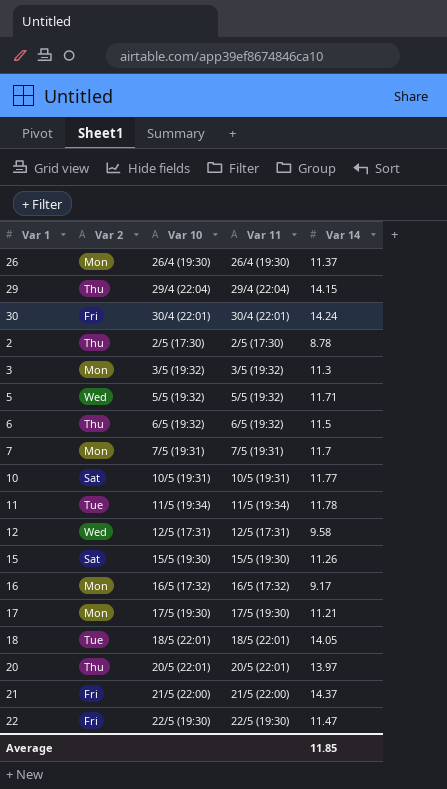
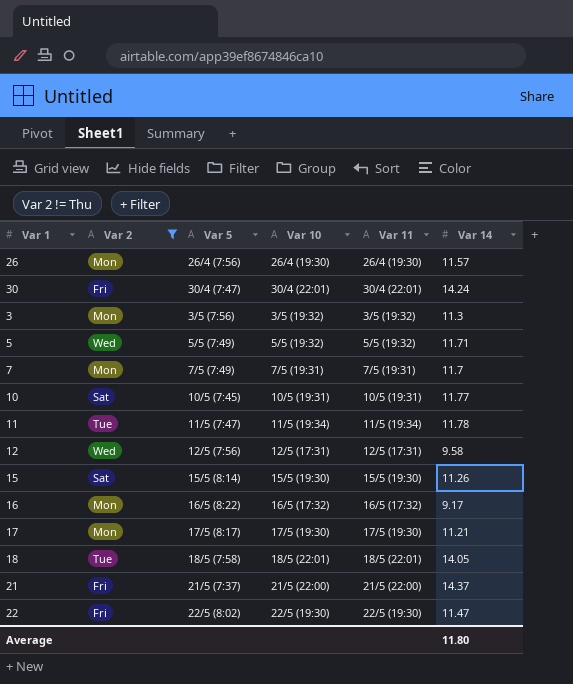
filter: none -> Var 2 != Thu
column Var 5 | position: none -> 3
26 | Var 14: 11.37 -> 11.57
Average | Var 14: 11.85 -> 11.80

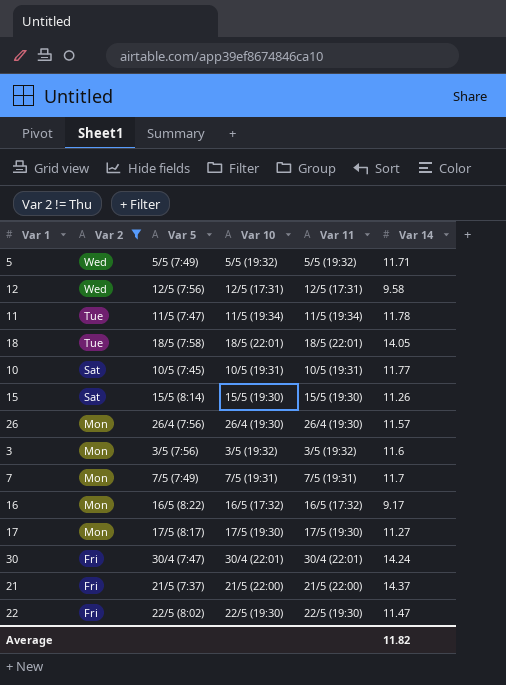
row order: none -> Var 2 descending
3 | Var 14: 11.3 -> 11.6
17 | Var 14: 11.21 -> 11.27
Average | Var 14: 11.80 -> 11.82

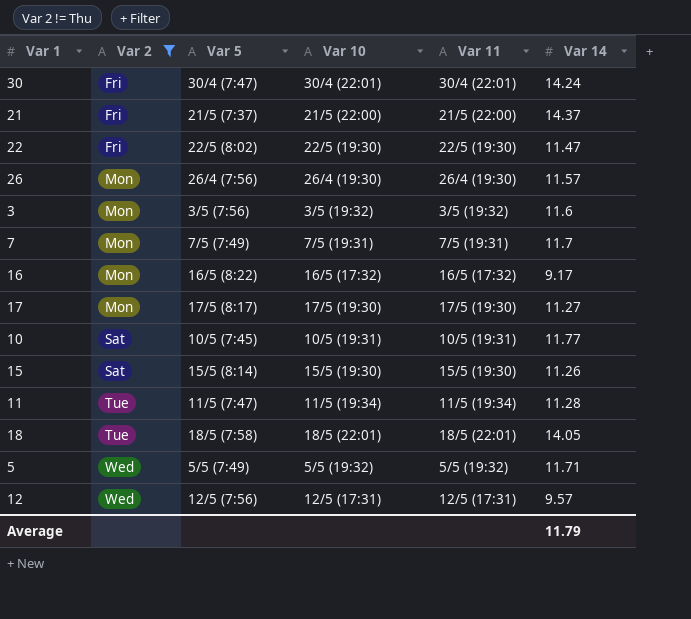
row order: Var 2 descending -> Var 2 ascending
11 | Var 14: 11.78 -> 11.28
12 | Var 14: 9.58 -> 9.57
Average | Var 14: 11.82 -> 11.79

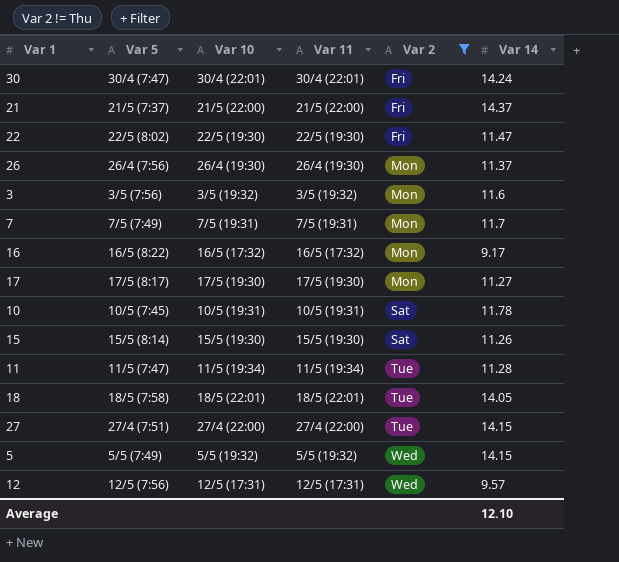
column Var 2 | position: 2 -> 5
26 | Var 14: 11.57 -> 11.37
10 | Var 14: 11.77 -> 11.78
row 27: none -> 27/4 (7:51) | 27/4 (22:00) | 27/4 (22:00) | Tue | 14.15
5 | Var 14: 11.71 -> 14.15
Average | Var 14: 11.79 -> 12.10

